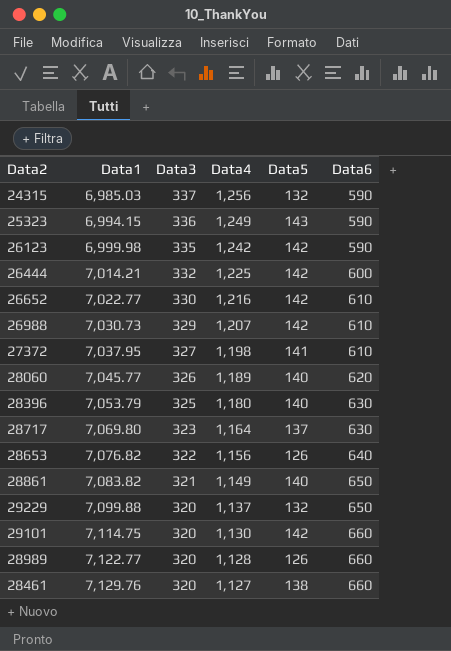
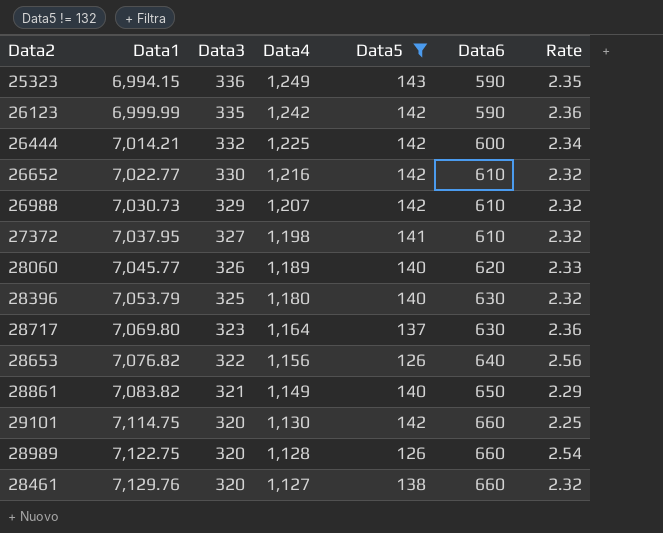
filter: none -> Data5 != 132
column Rate | formula: none -> [Data3] / [Data5]
26123 | Data1: 6,999.98 -> 6,999.99
28989 | Data1: 7,122.77 -> 7,122.75

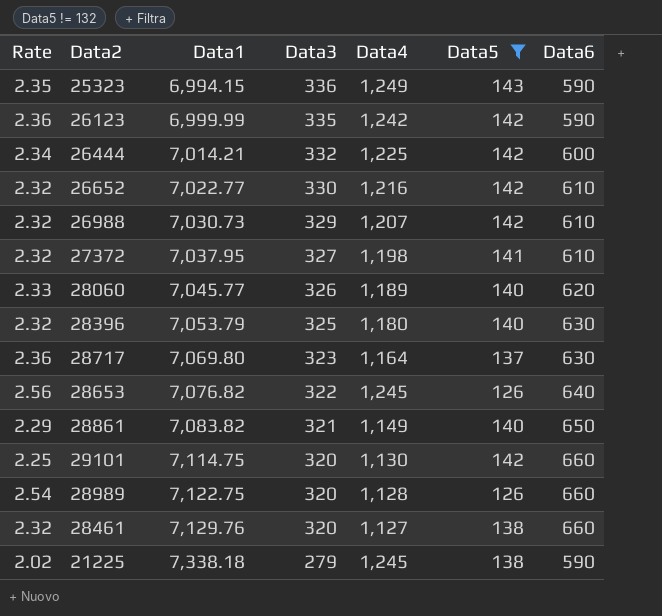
column Rate | position: 7 -> 1
28653 | Data4: 1,156 -> 1,245
row 21225: none -> 2.02 | 7,338.18 | 279 | 1,245 | 138 | 590

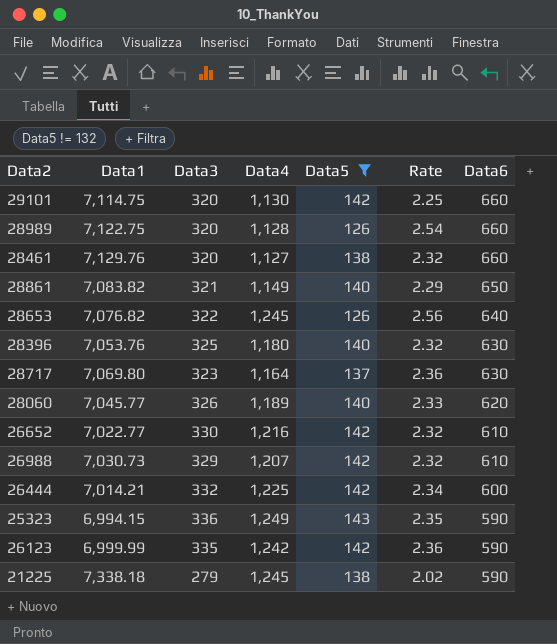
row order: Data1 ascending -> Data6 descending
column Rate | position: 1 -> 6
row 27372: 2.32 | 7,037.95 | 327 | 1,198 | 141 | 610 -> none
28396 | Data1: 7,053.79 -> 7,053.76

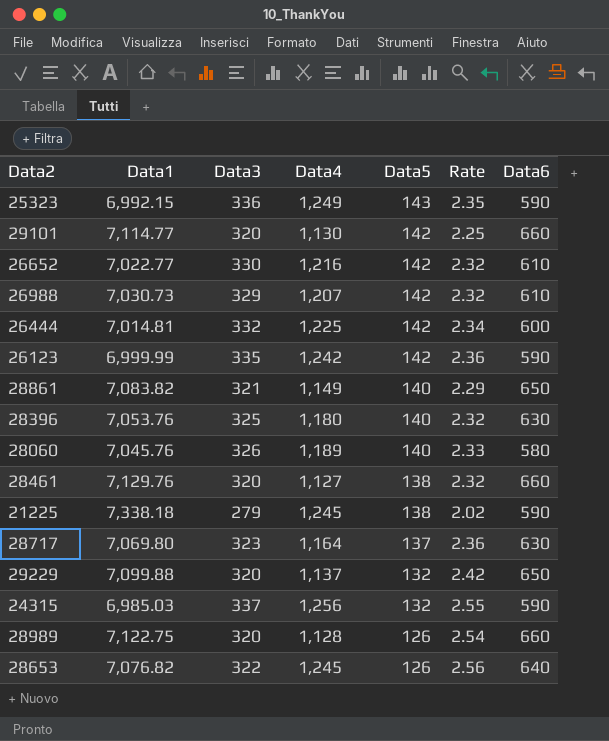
filter: Data5 != 132 -> none
row order: Data6 descending -> Data5 descending
25323 | Data1: 6,994.15 -> 6,992.15
29101 | Data1: 7,114.75 -> 7,114.77
26444 | Data1: 7,014.21 -> 7,014.81
28060 | Data1: 7,045.77 -> 7,045.76
28060 | Data6: 620 -> 580

